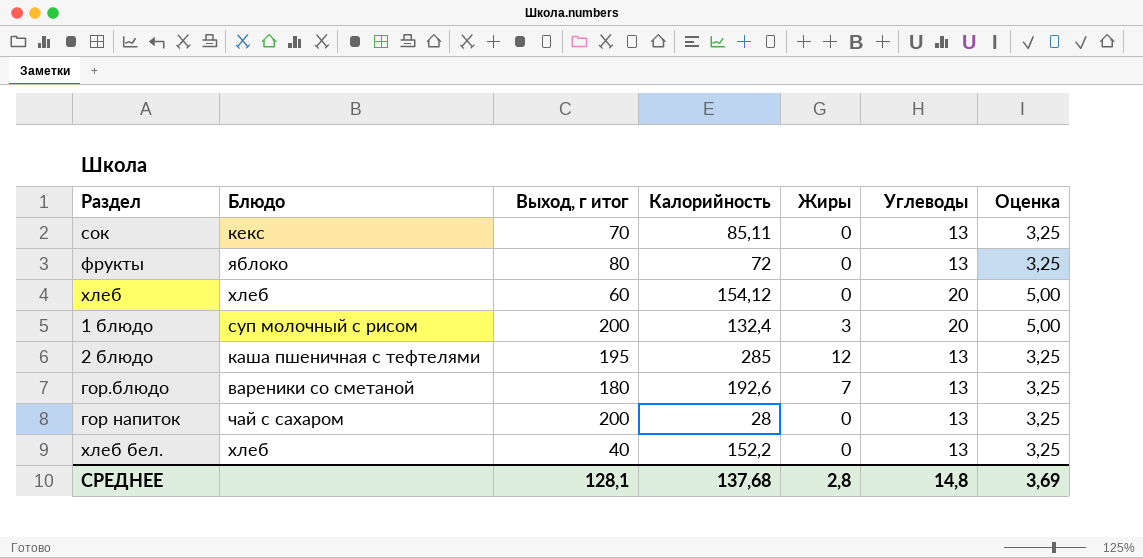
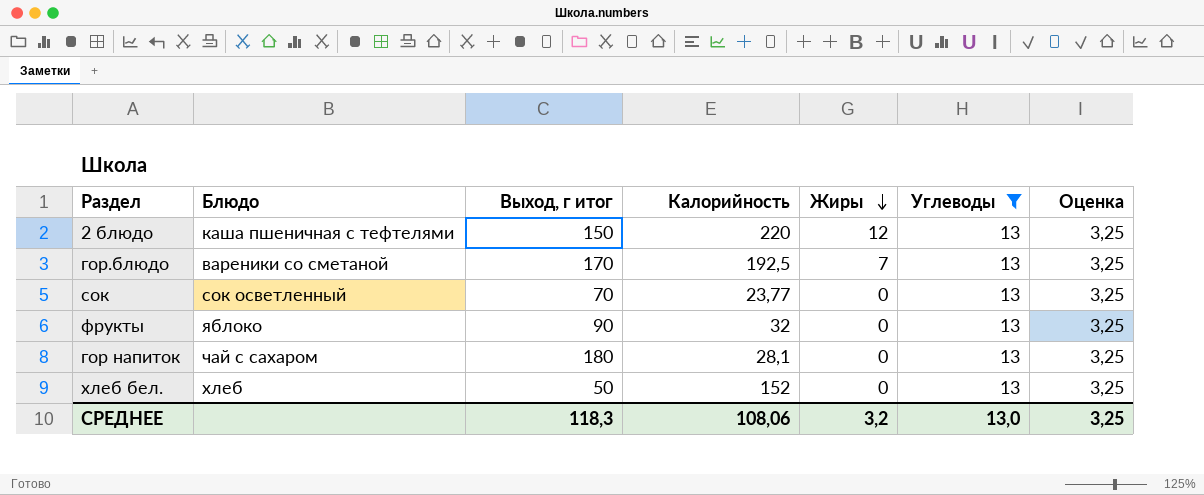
filter: none -> Углеводы = 13
row order: none -> Жиры descending
2 блюдо | Выход, г итог: 195 -> 150
2 блюдо | Калорийность: 285 -> 220
гор.блюдо | Выход, г итог: 180 -> 170
гор.блюдо | Калорийность: 192,6 -> 192,5
сок | Блюдо: кекс -> сок осветленный
сок | Калорийность: 85,11 -> 23,77
фрукты | Выход, г итог: 80 -> 90
фрукты | Калорийность: 72 -> 32
гор напиток | Выход, г итог: 200 -> 180
гор напиток | Калорийность: 28 -> 28,1
хлеб бел. | Выход, г итог: 40 -> 50
хлеб бел. | Калорийность: 152,2 -> 152
СРЕДНЕЕ | Выход, г итог: 128,1 -> 118,3
СРЕДНЕЕ | Калорийность: 137,68 -> 108,06
СРЕДНЕЕ | Жиры: 2,8 -> 3,2
СРЕДНЕЕ | Углеводы: 14,8 -> 13,0
СРЕДНЕЕ | Оценка: 3,69 -> 3,25

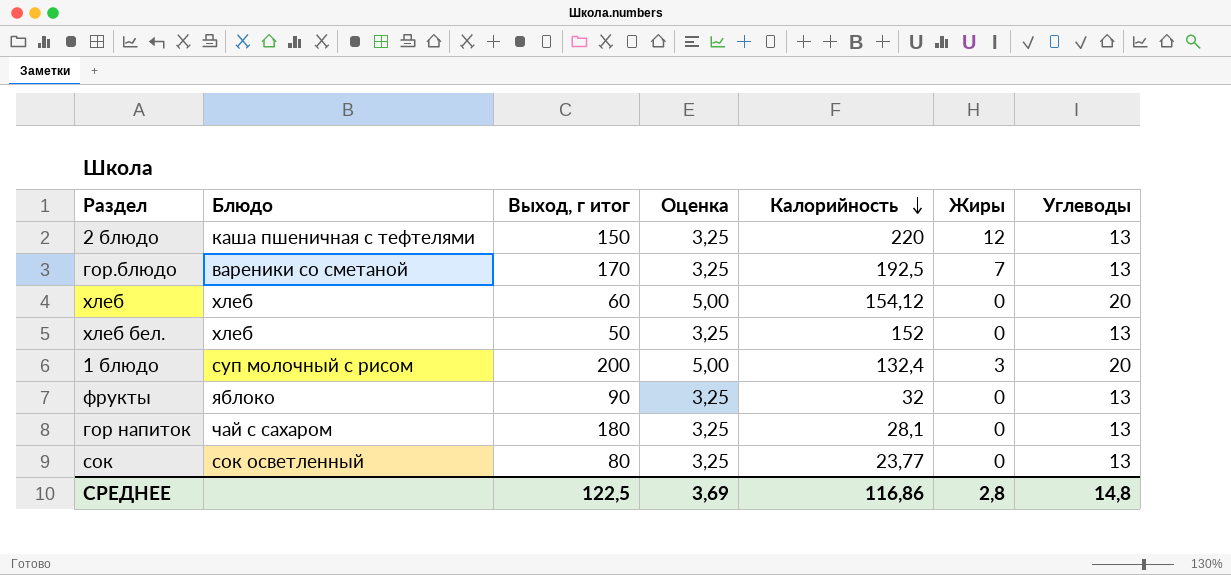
filter: Углеводы = 13 -> none
row order: Жиры descending -> Калорийность descending
column Оценка | position: 7 -> 4
сок | Выход, г итог: 70 -> 80
СРЕДНЕЕ | Выход, г итог: 118,3 -> 122,5
СРЕДНЕЕ | Оценка: 3,25 -> 3,69
СРЕДНЕЕ | Калорийность: 108,06 -> 116,86
СРЕДНЕЕ | Жиры: 3,2 -> 2,8
СРЕДНЕЕ | Углеводы: 13,0 -> 14,8

